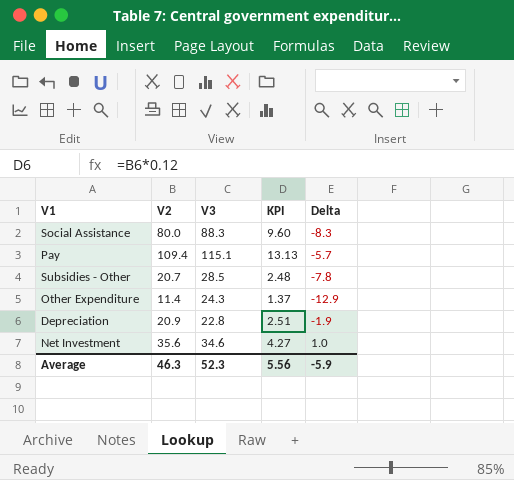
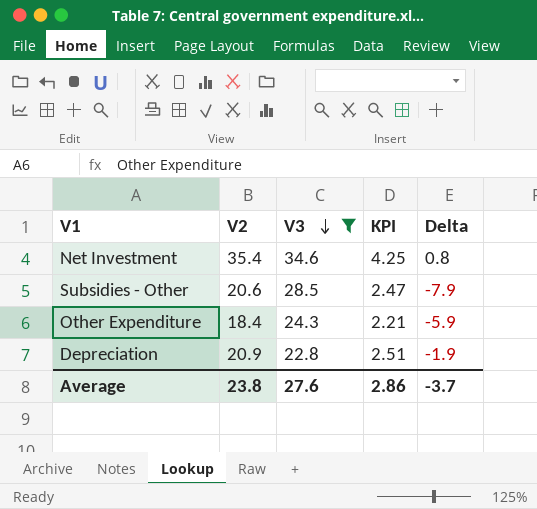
filter: none -> V3 <= 34.6
row order: none -> V3 descending
Net Investment | V2: 35.6 -> 35.4
Net Investment | KPI: 4.27 -> 4.25
Net Investment | Delta: 1.0 -> 0.8
Subsidies - Other | V2: 20.7 -> 20.6
Subsidies - Other | KPI: 2.48 -> 2.47
Subsidies - Other | Delta: -7.8 -> -7.9
Other Expenditure | V2: 11.4 -> 18.4
Other Expenditure | KPI: 1.37 -> 2.21
Other Expenditure | Delta: -12.9 -> -5.9
Average | V2: 46.3 -> 23.8
Average | V3: 52.3 -> 27.6
Average | KPI: 5.56 -> 2.86
Average | Delta: -5.9 -> -3.7

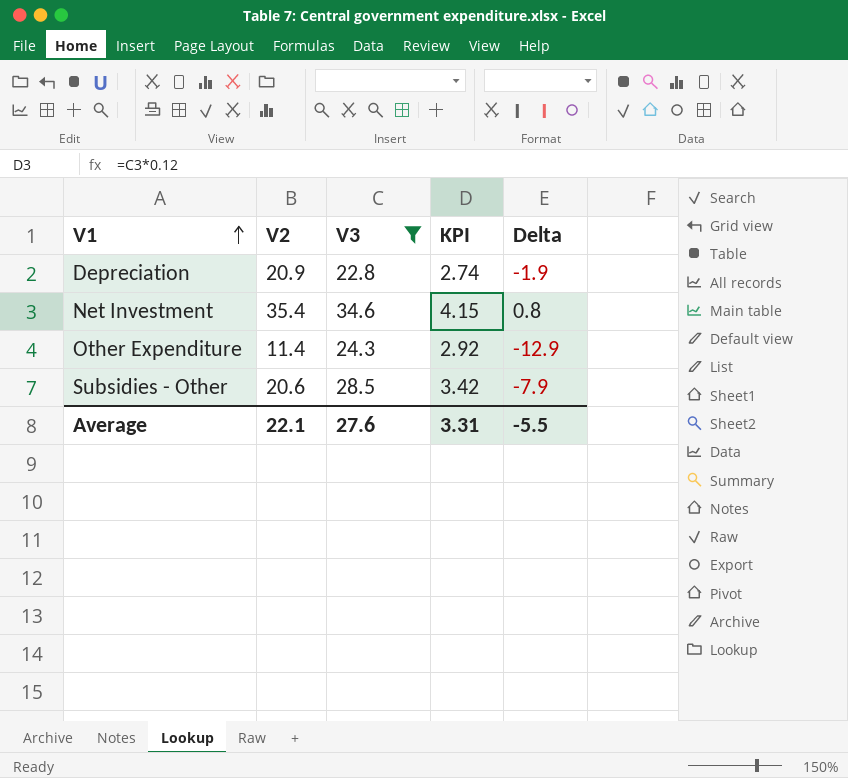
row order: V3 descending -> V1 ascending
column KPI | formula: [V2] * 0.12 -> [V3] * 0.12
Other Expenditure | V2: 18.4 -> 11.4
Other Expenditure | Delta: -5.9 -> -12.9
Average | V2: 23.8 -> 22.1
Average | KPI: 2.86 -> 3.31
Average | Delta: -3.7 -> -5.5

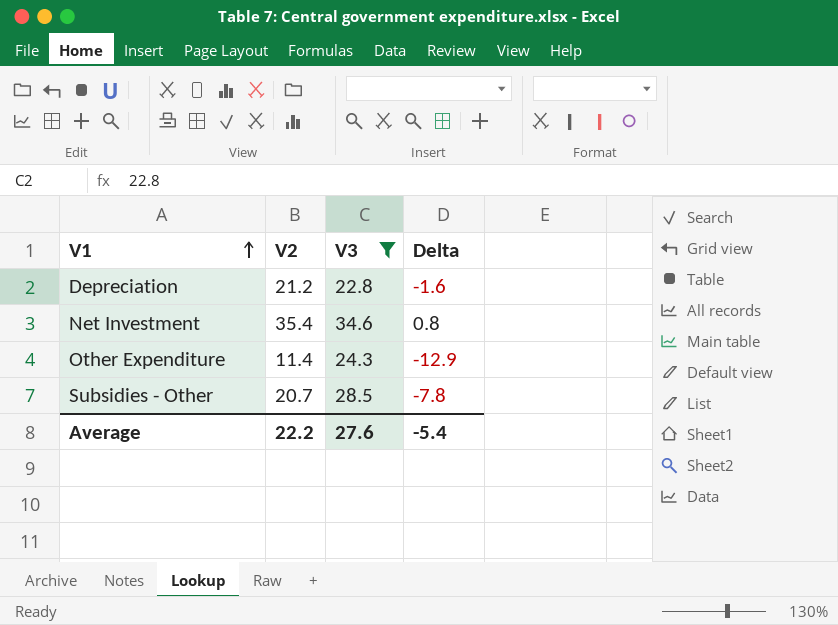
column KPI | formula: [V3] * 0.12 -> none
Depreciation | V2: 20.9 -> 21.2
Depreciation | Delta: -1.9 -> -1.6
Subsidies - Other | V2: 20.6 -> 20.7
Subsidies - Other | Delta: -7.9 -> -7.8
Average | V2: 22.1 -> 22.2
Average | Delta: -5.5 -> -5.4

